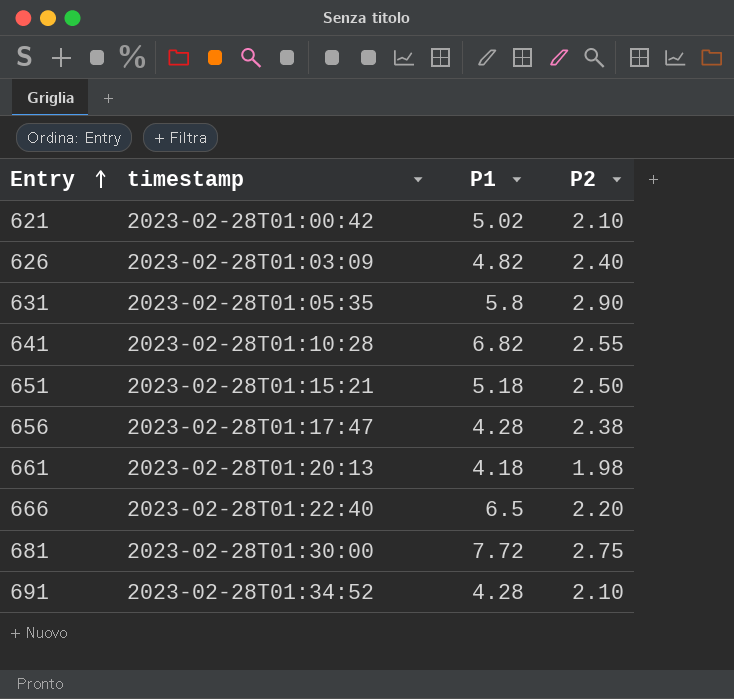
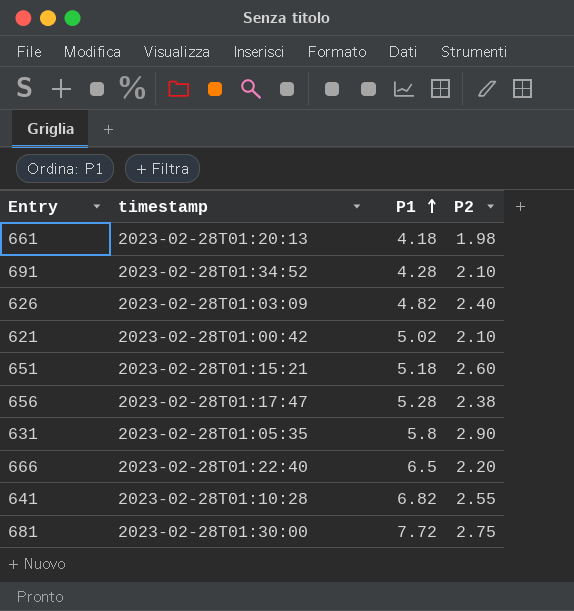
row order: Entry ascending -> P1 ascending
651 | P2: 2.50 -> 2.60
656 | P1: 4.28 -> 5.28

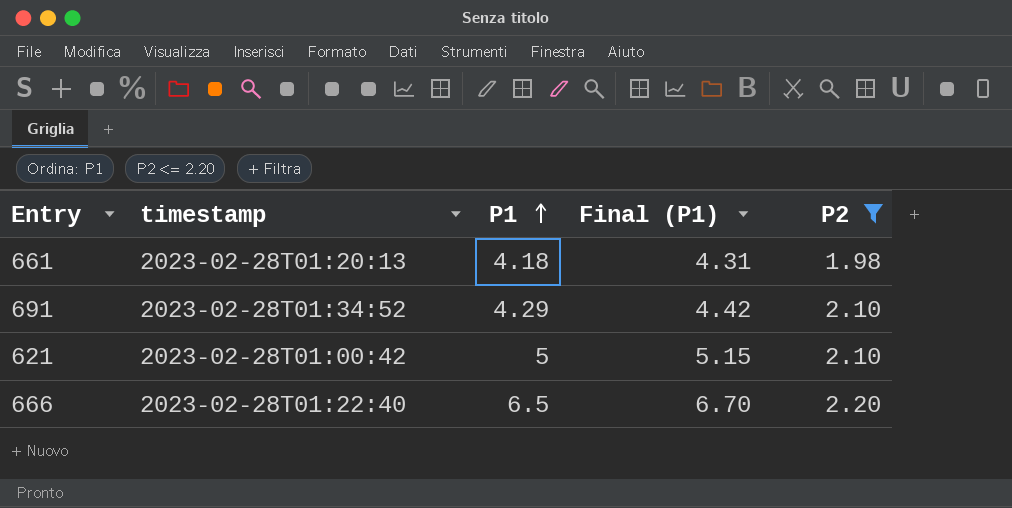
filter: none -> P2 <= 2.20
column Final (P1) | formula: none -> [P1] * 1.03
691 | P1: 4.28 -> 4.29
621 | P1: 5.02 -> 5

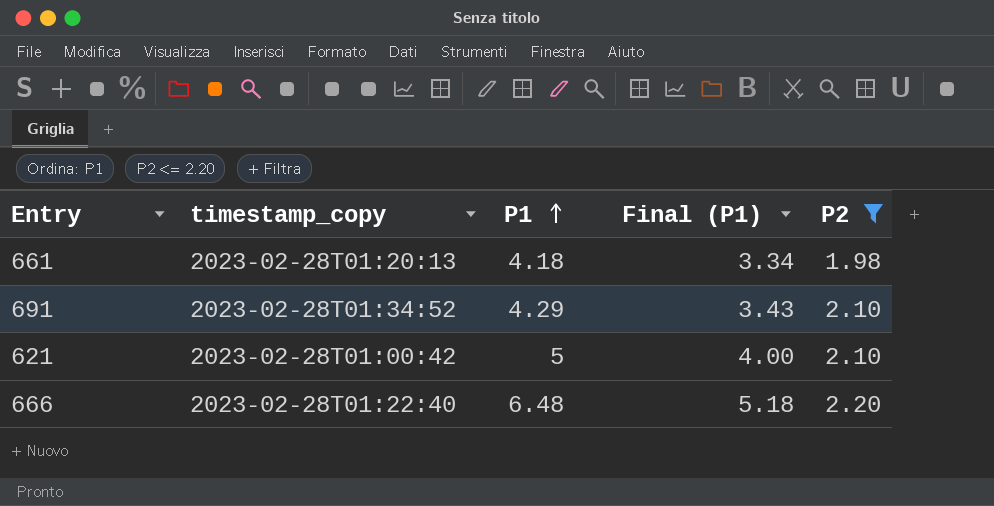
column name: timestamp -> timestamp_copy
column Final (P1) | formula: [P1] * 1.03 -> [P1] * 0.8
666 | P1: 6.5 -> 6.48

